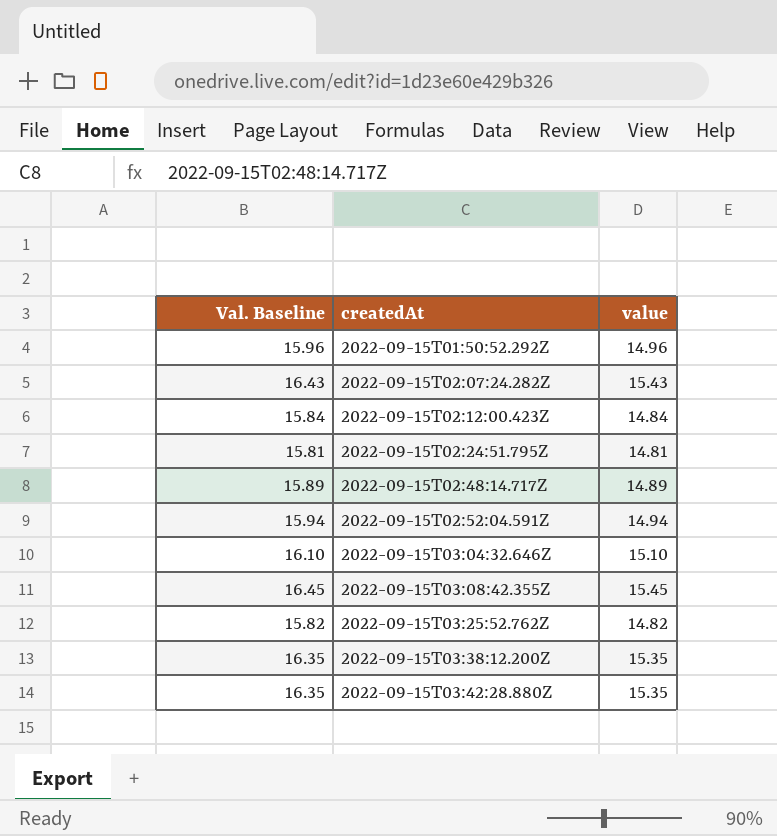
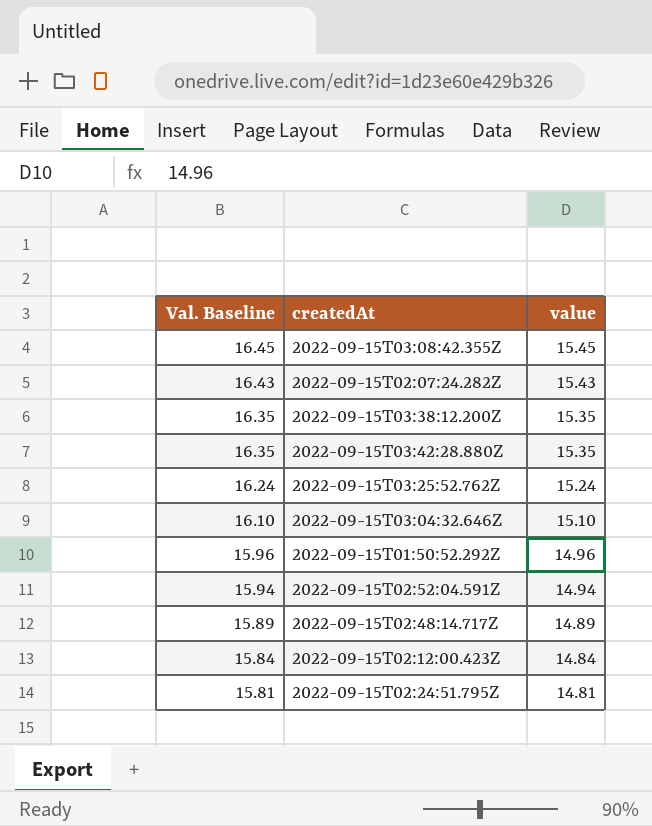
row order: createdAt ascending -> Val. Baseline descending
2022-09-15T03:25:52.762Z | Val. Baseline: 15.82 -> 16.24
2022-09-15T03:25:52.762Z | value: 14.82 -> 15.24

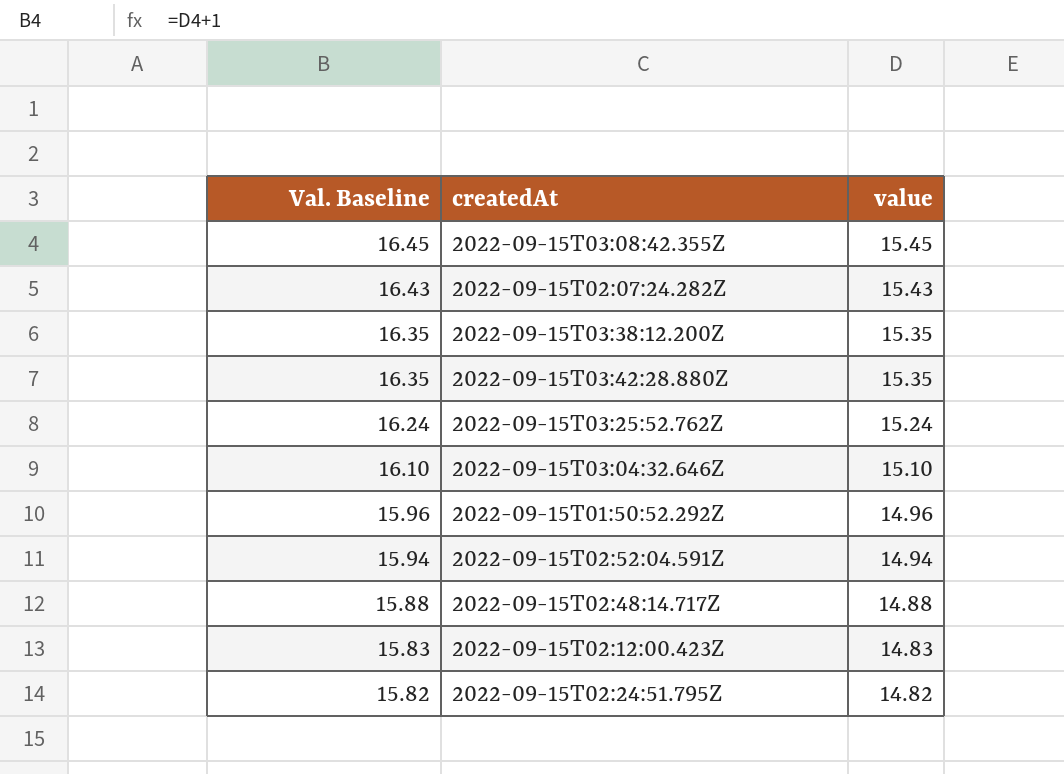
2022-09-15T02:48:14.717Z | Val. Baseline: 15.89 -> 15.88
2022-09-15T02:48:14.717Z | value: 14.89 -> 14.88
2022-09-15T02:12:00.423Z | Val. Baseline: 15.84 -> 15.83
2022-09-15T02:12:00.423Z | value: 14.84 -> 14.83
2022-09-15T02:24:51.795Z | Val. Baseline: 15.81 -> 15.82
2022-09-15T02:24:51.795Z | value: 14.81 -> 14.82

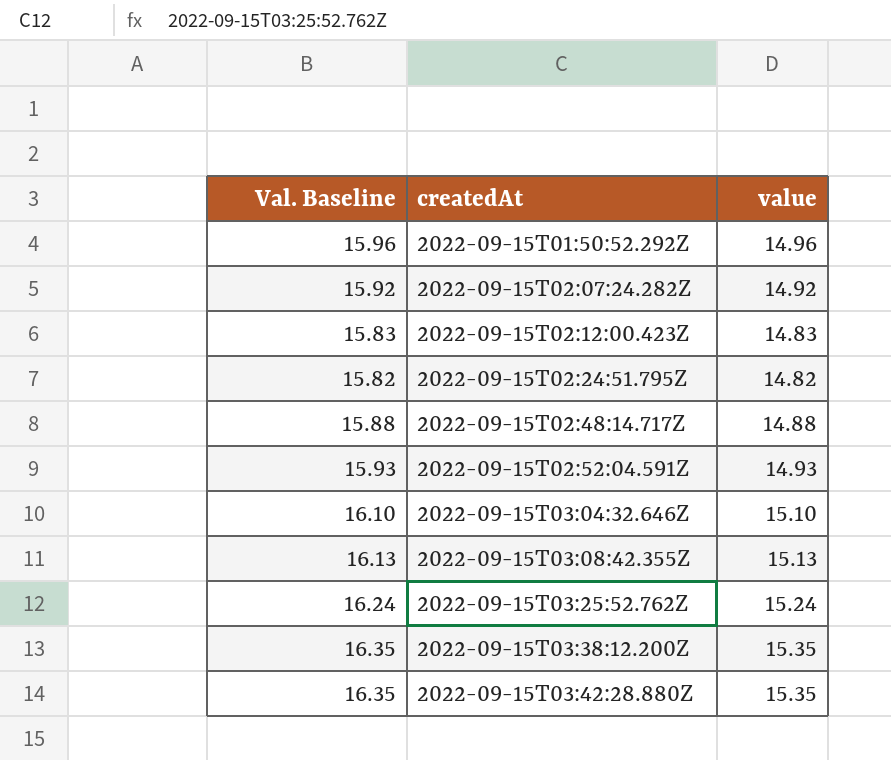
row order: Val. Baseline descending -> createdAt ascending
2022-09-15T02:07:24.282Z | Val. Baseline: 16.43 -> 15.92
2022-09-15T02:07:24.282Z | value: 15.43 -> 14.92
2022-09-15T02:52:04.591Z | Val. Baseline: 15.94 -> 15.93
2022-09-15T02:52:04.591Z | value: 14.94 -> 14.93
2022-09-15T03:08:42.355Z | Val. Baseline: 16.45 -> 16.13
2022-09-15T03:08:42.355Z | value: 15.45 -> 15.13

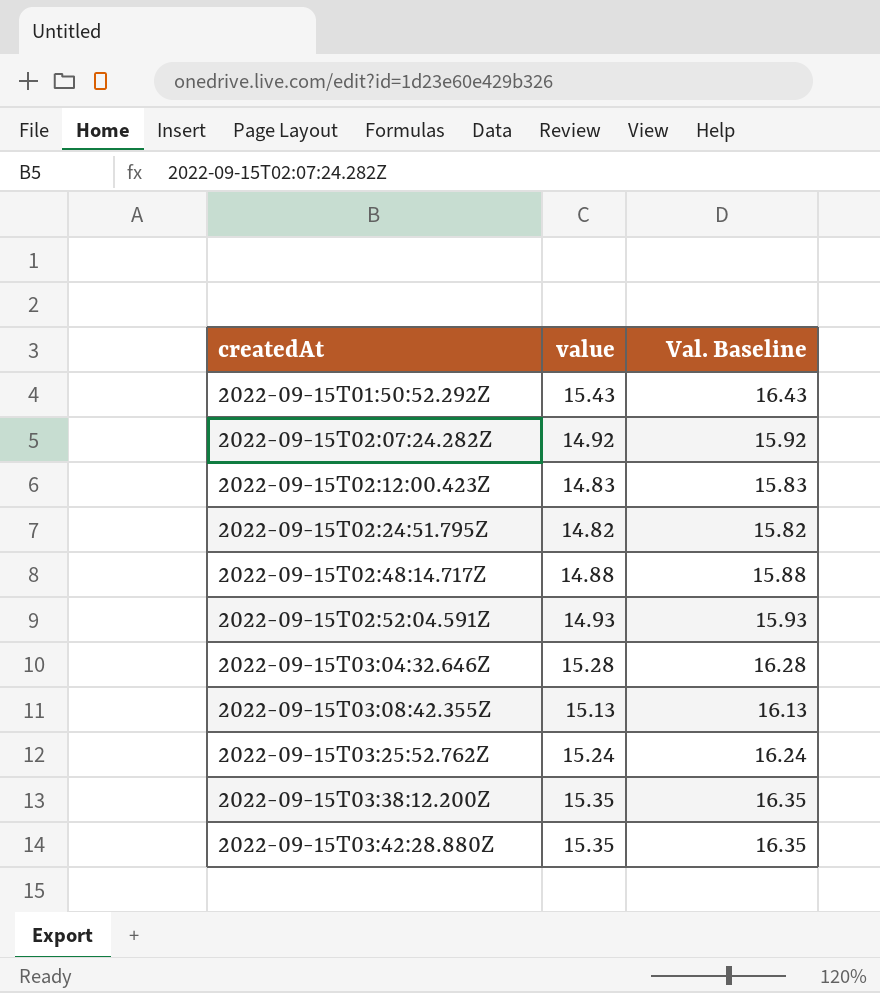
column Val. Baseline | position: 1 -> 3
2022-09-15T01:50:52.292Z | value: 14.96 -> 15.43
2022-09-15T01:50:52.292Z | Val. Baseline: 15.96 -> 16.43
2022-09-15T03:04:32.646Z | value: 15.10 -> 15.28
2022-09-15T03:04:32.646Z | Val. Baseline: 16.10 -> 16.28

